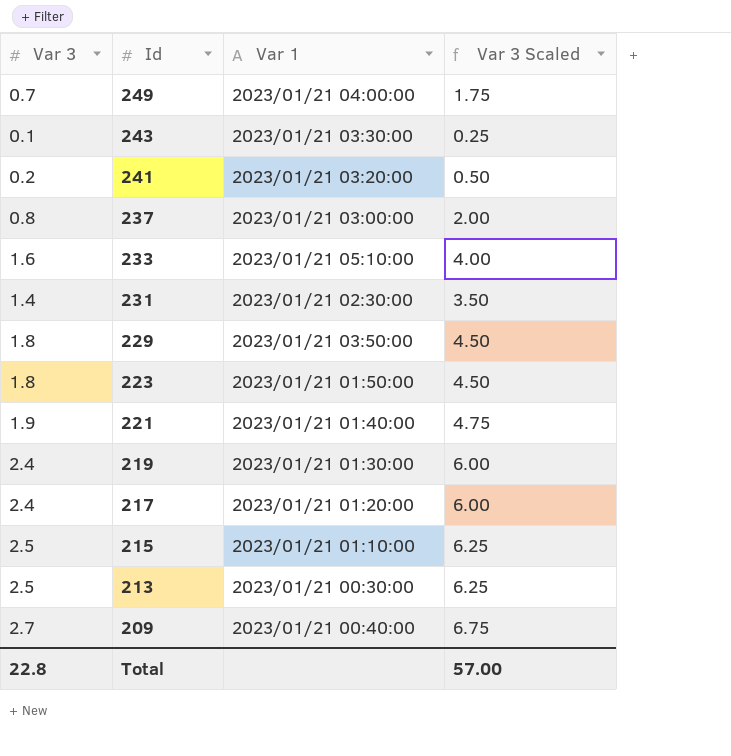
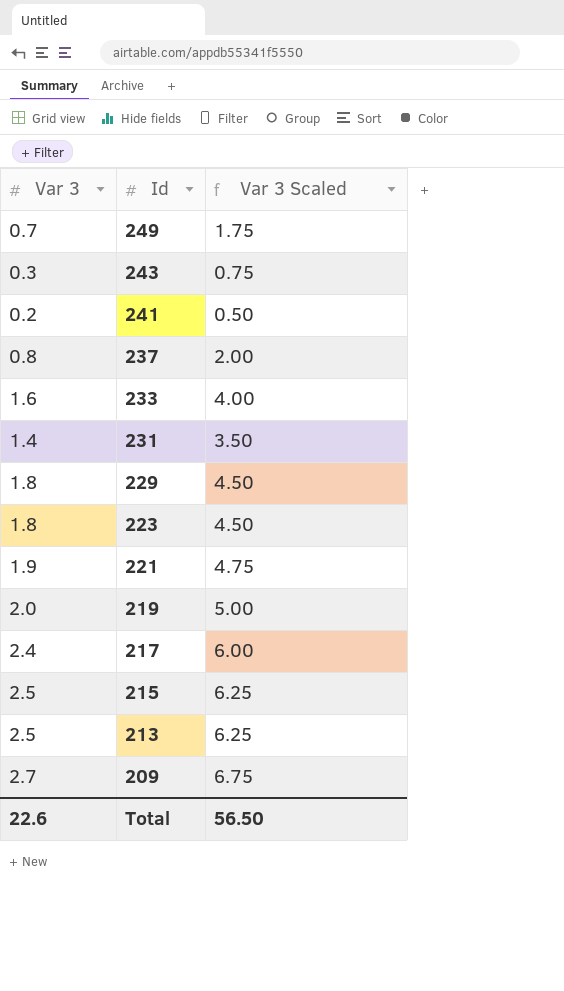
column Var 1 | position: 3 -> none
243 | Var 3: 0.1 -> 0.3
243 | Var 3 Scaled: 0.25 -> 0.75
219 | Var 3: 2.4 -> 2.0
219 | Var 3 Scaled: 6.00 -> 5.00
Total | Var 3: 22.8 -> 22.6
Total | Var 3 Scaled: 57.00 -> 56.50

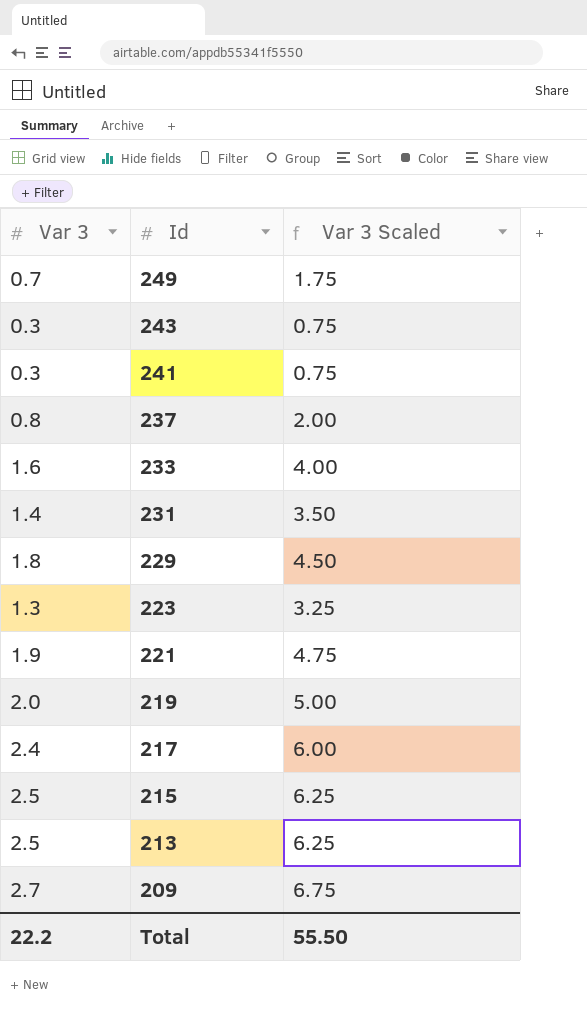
241 | Var 3: 0.2 -> 0.3
241 | Var 3 Scaled: 0.50 -> 0.75
223 | Var 3: 1.8 -> 1.3
223 | Var 3 Scaled: 4.50 -> 3.25
Total | Var 3: 22.6 -> 22.2
Total | Var 3 Scaled: 56.50 -> 55.50

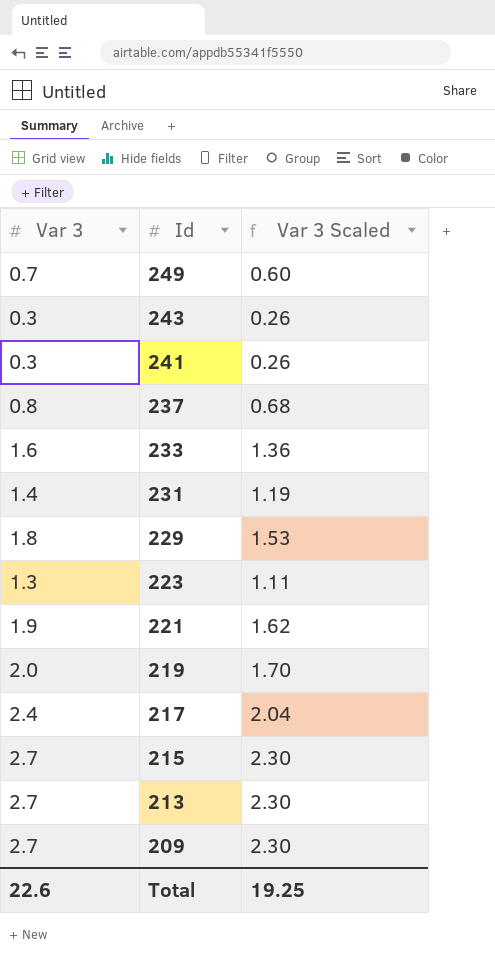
column Var 3 Scaled | formula: [Var 3] * 2.5 -> [Var 3] * 0.85
215 | Var 3: 2.5 -> 2.7
213 | Var 3: 2.5 -> 2.7
Total | Var 3: 22.2 -> 22.6
Total | Var 3 Scaled: 55.50 -> 19.25

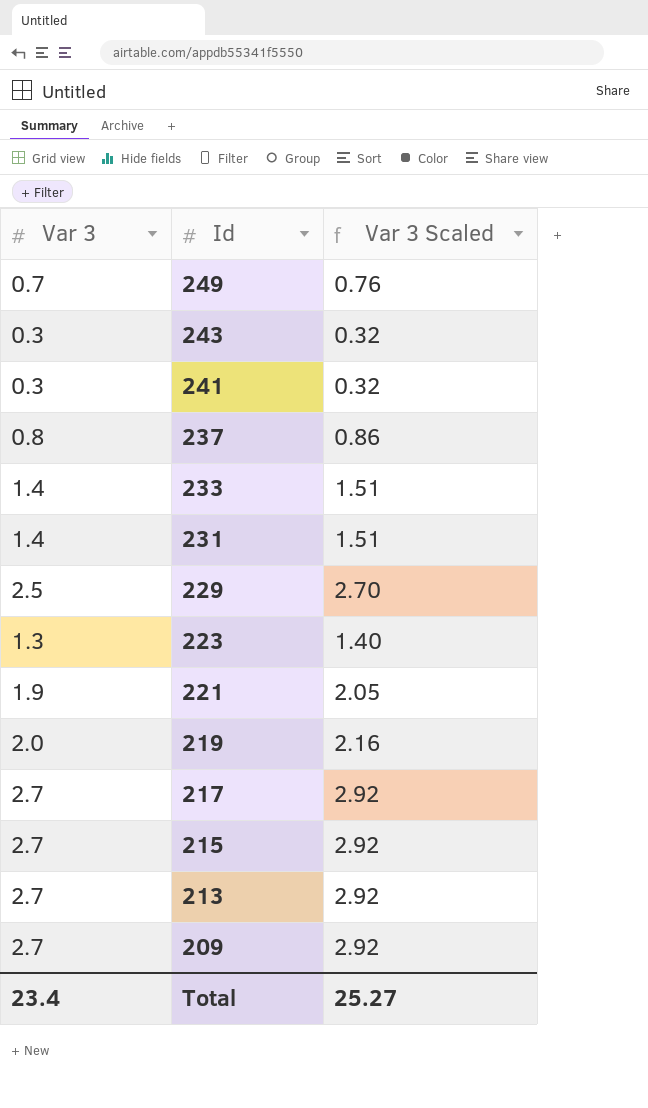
column Var 3 Scaled | formula: [Var 3] * 0.85 -> [Var 3] * 1.08
233 | Var 3: 1.6 -> 1.4
229 | Var 3: 1.8 -> 2.5
217 | Var 3: 2.4 -> 2.7
Total | Var 3: 22.6 -> 23.4
Total | Var 3 Scaled: 19.25 -> 25.27

